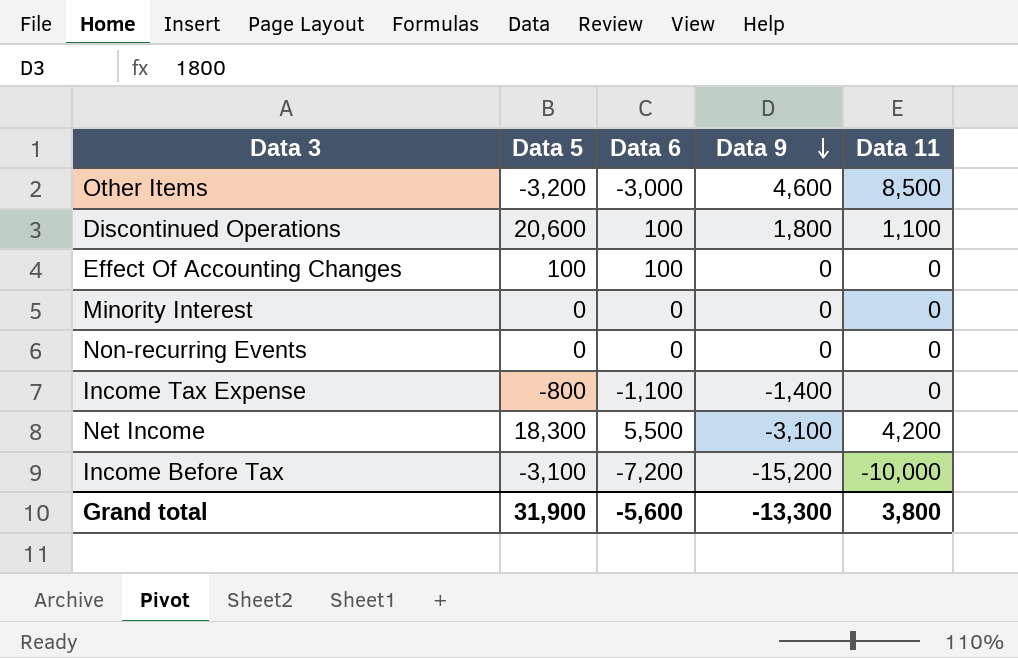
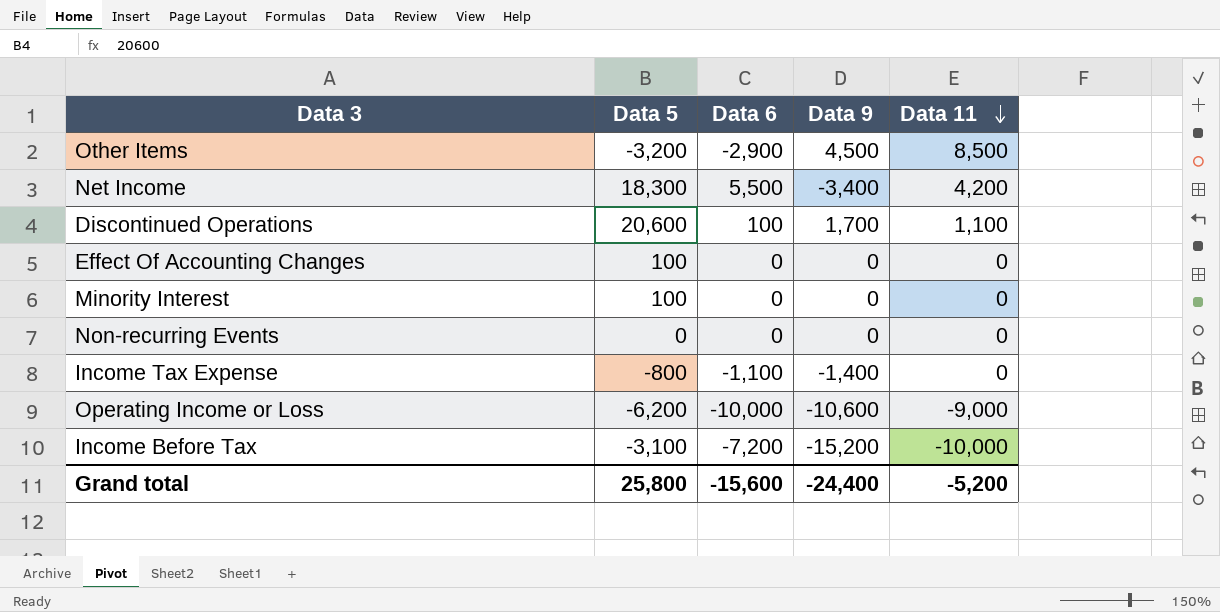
row order: Data 9 descending -> Data 11 descending
Other Items | Data 6: -3,000 -> -2,900
Other Items | Data 9: 4,600 -> 4,500
Net Income | Data 9: -3,100 -> -3,400
Discontinued Operations | Data 9: 1,800 -> 1,700
Effect Of Accounting Changes | Data 6: 100 -> 0
Minority Interest | Data 5: 0 -> 100
row Operating Income or Loss: none -> -6,200 | -10,000 | -10,600 | -9,000
Grand total | Data 5: 31,900 -> 25,800
Grand total | Data 6: -5,600 -> -15,600
Grand total | Data 9: -13,300 -> -24,400
Grand total | Data 11: 3,800 -> -5,200

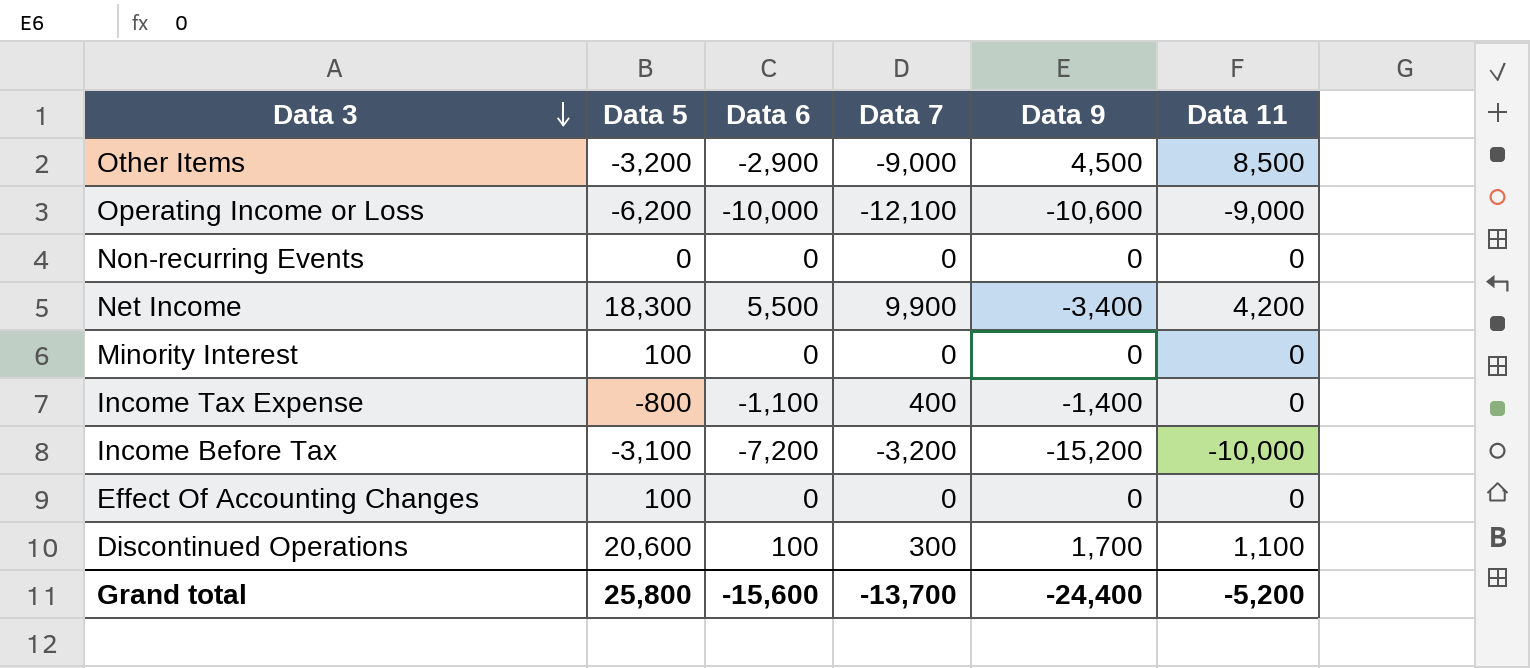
row order: Data 11 descending -> Data 3 descending
column Data 7 | position: none -> 4

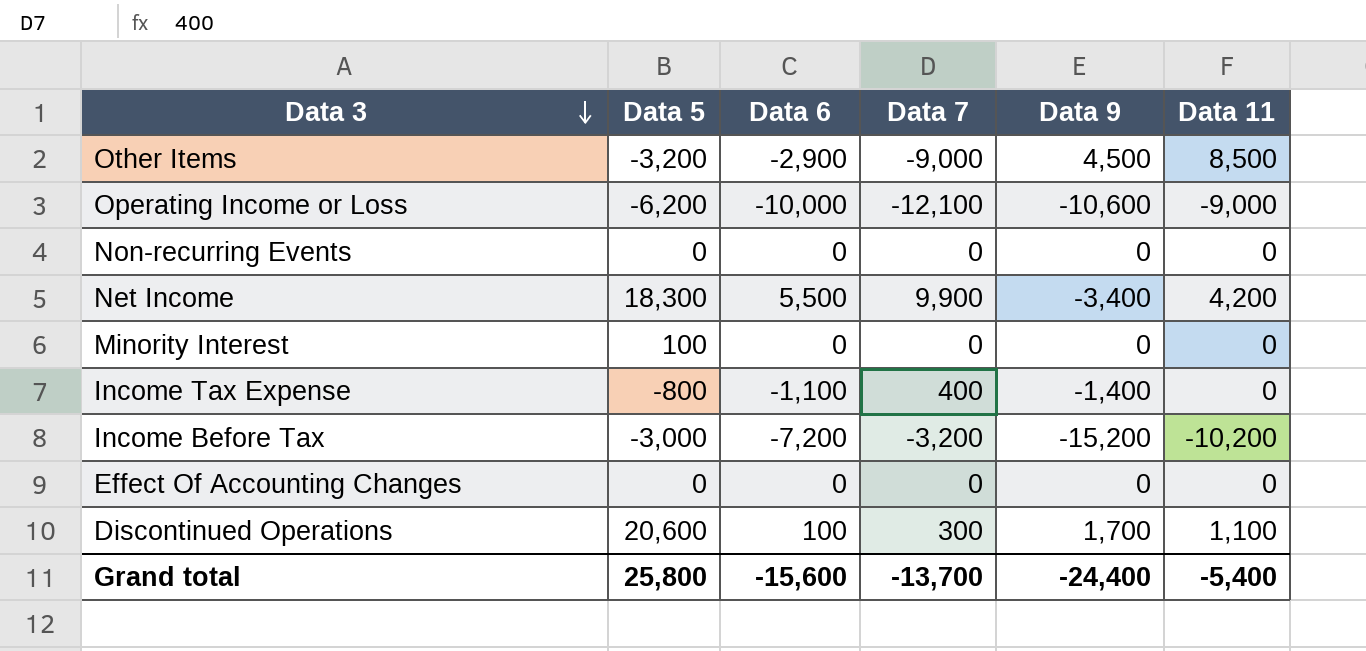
Income Before Tax | Data 5: -3,100 -> -3,000
Income Before Tax | Data 11: -10,000 -> -10,200
Effect Of Accounting Changes | Data 5: 100 -> 0
Grand total | Data 11: -5,200 -> -5,400

